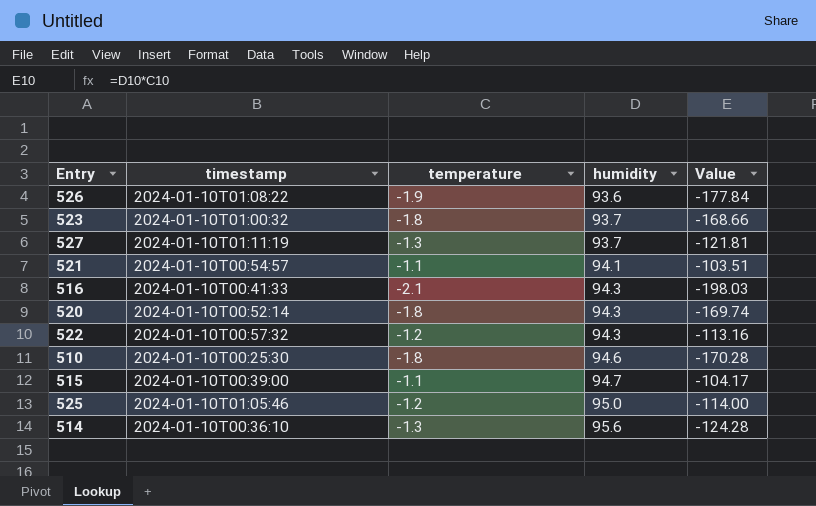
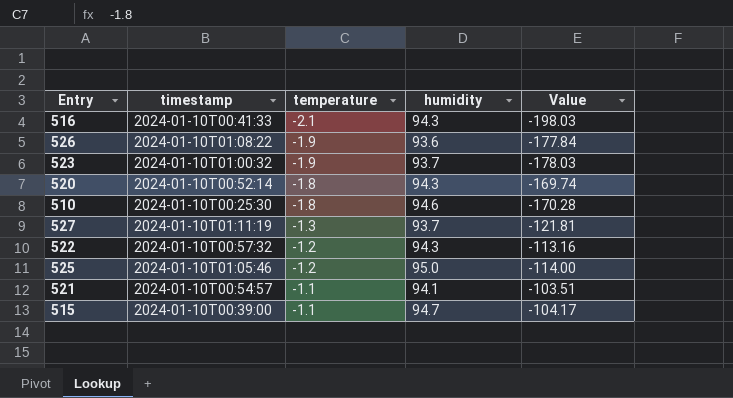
row order: humidity ascending -> temperature ascending
row 514: 2024-01-10T00:36:10 | -1.3 | 95.6 | -124.28 -> none
523 | temperature: -1.8 -> -1.9
523 | Value: -168.66 -> -178.03

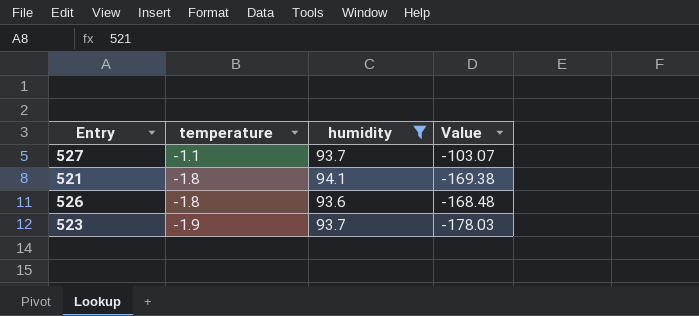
filter: none -> humidity <= 94.1
row order: temperature ascending -> temperature descending
column timestamp | position: 2 -> none
527 | temperature: -1.3 -> -1.1
527 | Value: -121.81 -> -103.07
521 | temperature: -1.1 -> -1.8
521 | Value: -103.51 -> -169.38
526 | temperature: -1.9 -> -1.8
526 | Value: -177.84 -> -168.48

